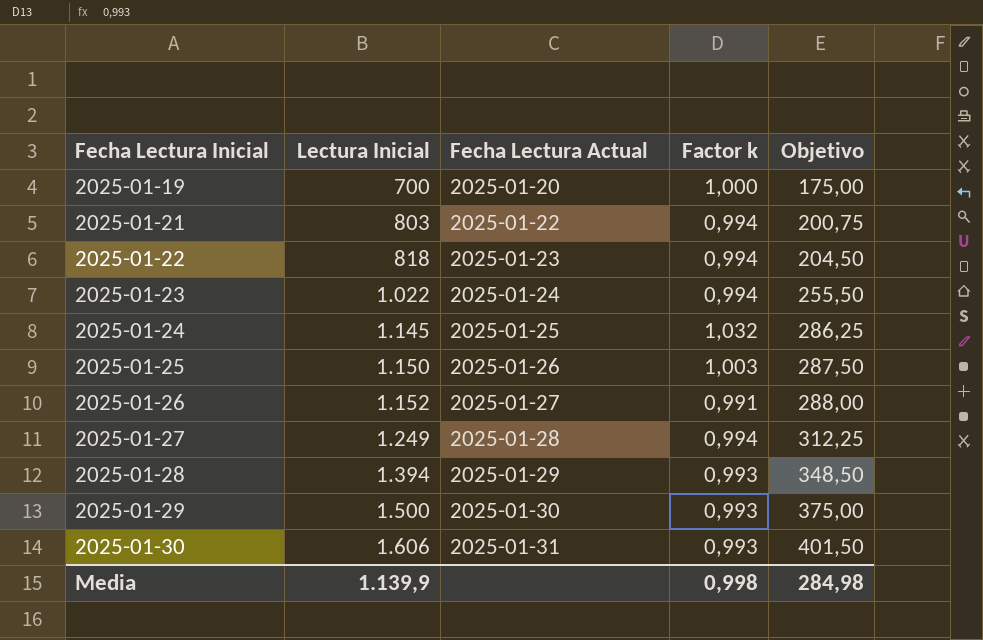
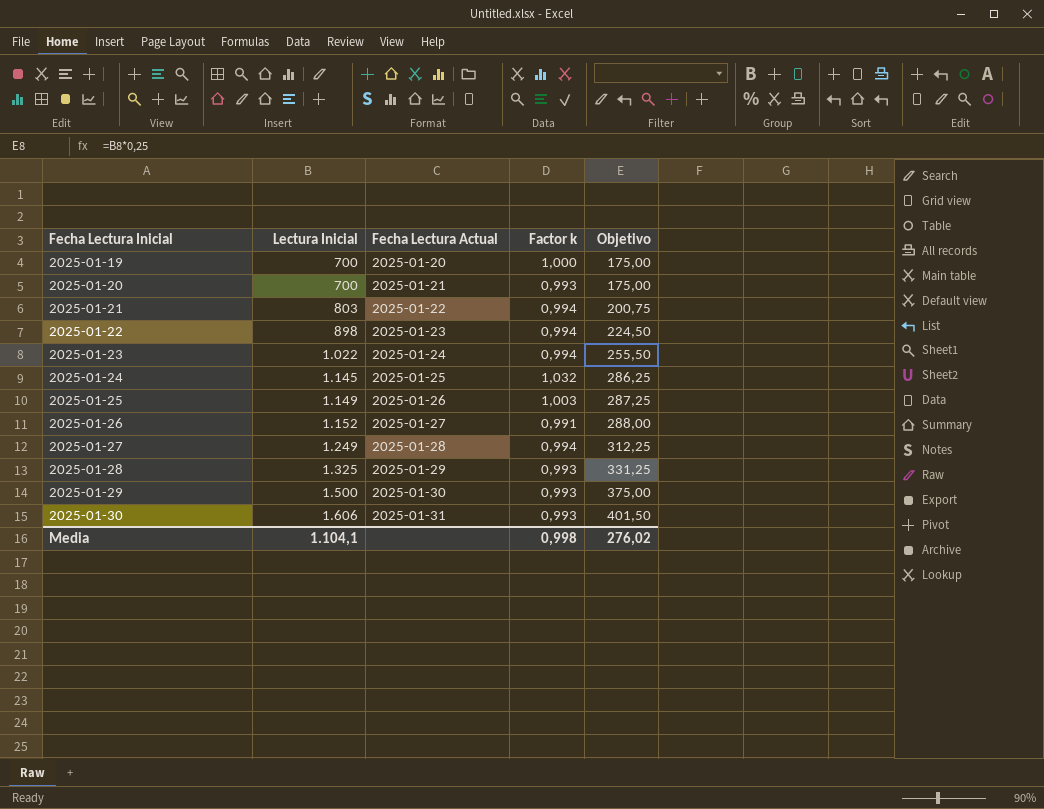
row 2025-01-20: none -> 700 | 2025-01-21 | 0,993 | 175,00
2025-01-22 | Lectura Inicial: 818 -> 898
2025-01-22 | Objetivo: 204,50 -> 224,50
2025-01-25 | Lectura Inicial: 1.150 -> 1.149
2025-01-25 | Objetivo: 287,50 -> 287,25
2025-01-28 | Lectura Inicial: 1.394 -> 1.325
2025-01-28 | Objetivo: 348,50 -> 331,25
Media | Lectura Inicial: 1.139,9 -> 1.104,1
Media | Objetivo: 284,98 -> 276,02

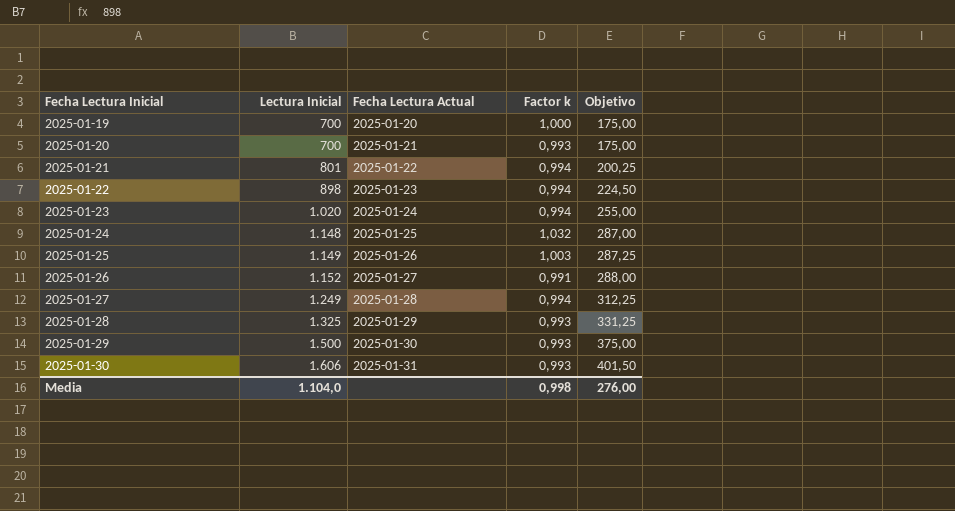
2025-01-21 | Lectura Inicial: 803 -> 801
2025-01-21 | Objetivo: 200,75 -> 200,25
2025-01-23 | Lectura Inicial: 1.022 -> 1.020
2025-01-23 | Objetivo: 255,50 -> 255,00
2025-01-24 | Lectura Inicial: 1.145 -> 1.148
2025-01-24 | Objetivo: 286,25 -> 287,00
Media | Lectura Inicial: 1.104,1 -> 1.104,0
Media | Objetivo: 276,02 -> 276,00

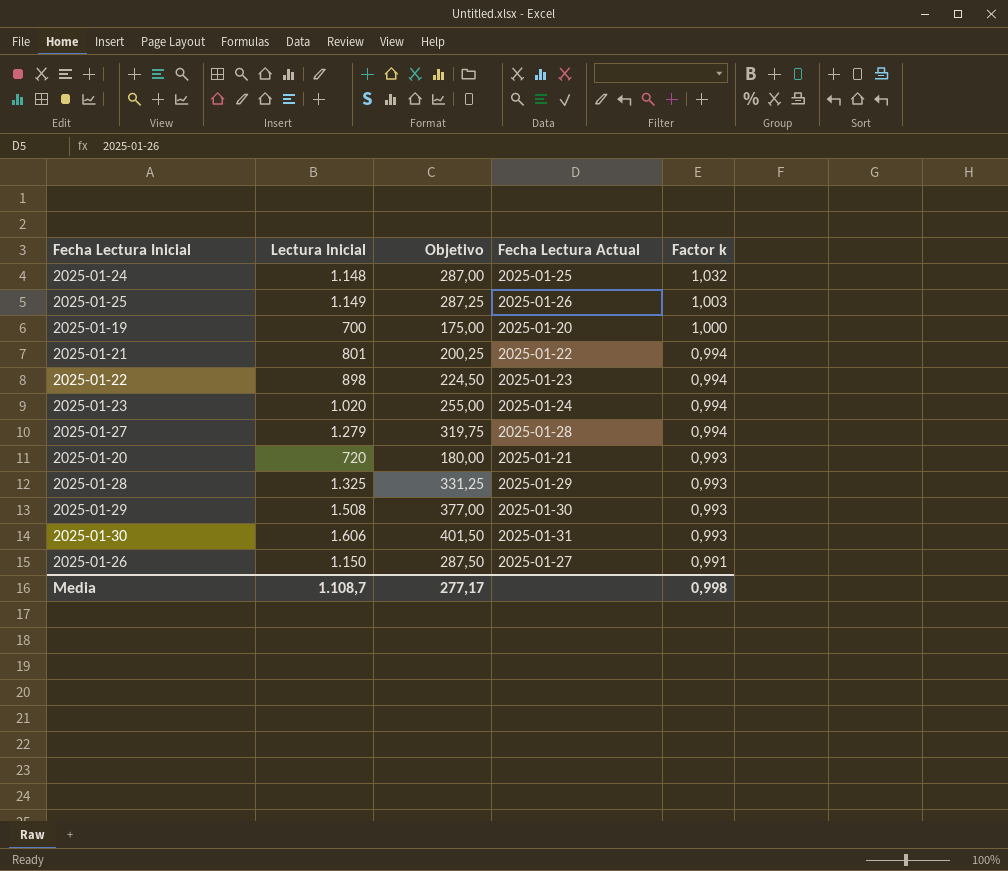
row order: Fecha Lectura Inicial ascending -> Factor k descending
column Objetivo | position: 5 -> 3
2025-01-27 | Lectura Inicial: 1.249 -> 1.279
2025-01-27 | Objetivo: 312,25 -> 319,75
2025-01-20 | Lectura Inicial: 700 -> 720
2025-01-20 | Objetivo: 175,00 -> 180,00
2025-01-29 | Lectura Inicial: 1.500 -> 1.508
2025-01-29 | Objetivo: 375,00 -> 377,00
2025-01-26 | Lectura Inicial: 1.152 -> 1.150
2025-01-26 | Objetivo: 288,00 -> 287,50
Media | Lectura Inicial: 1.104,0 -> 1.108,7
Media | Objetivo: 276,00 -> 277,17

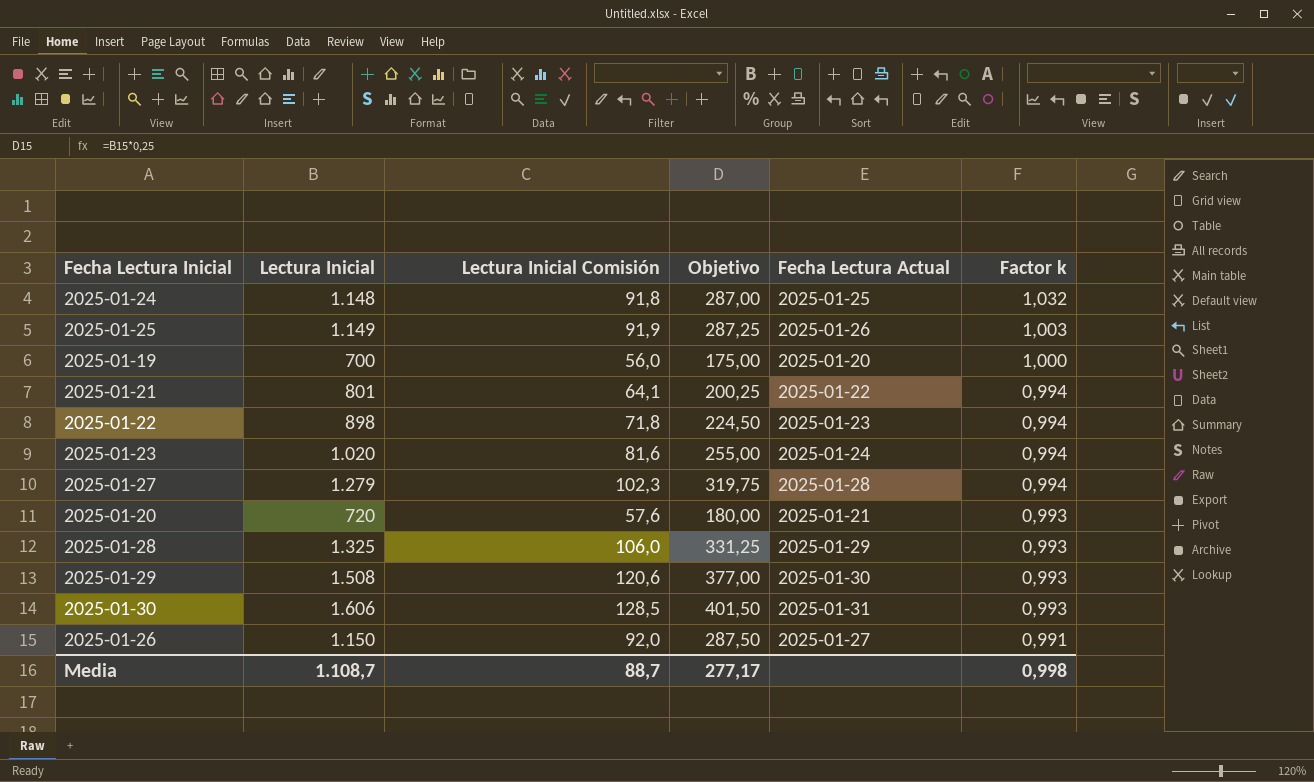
column Lectura Inicial Comisión | formula: none -> [Lectura Inicial] * 0,08

